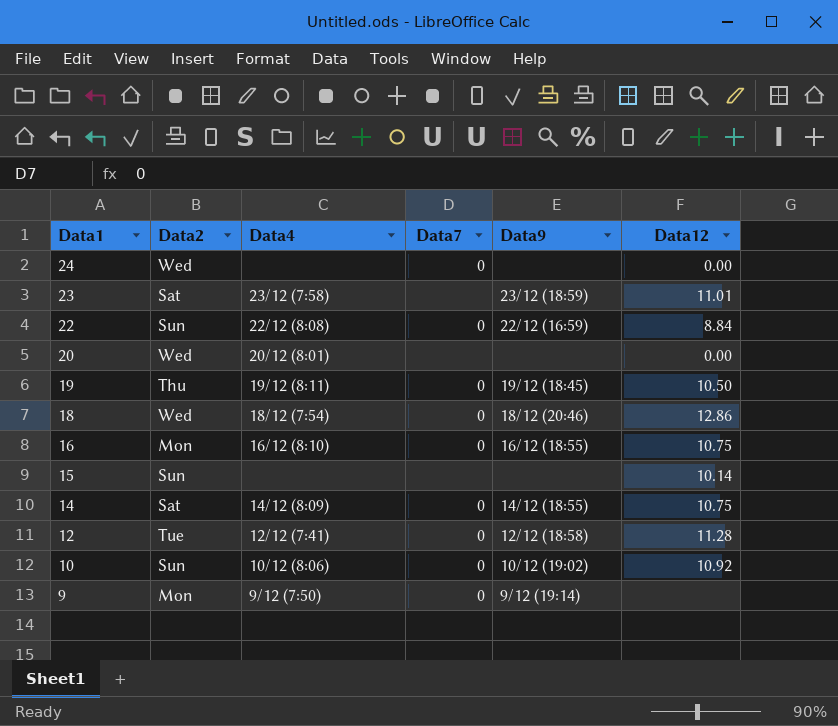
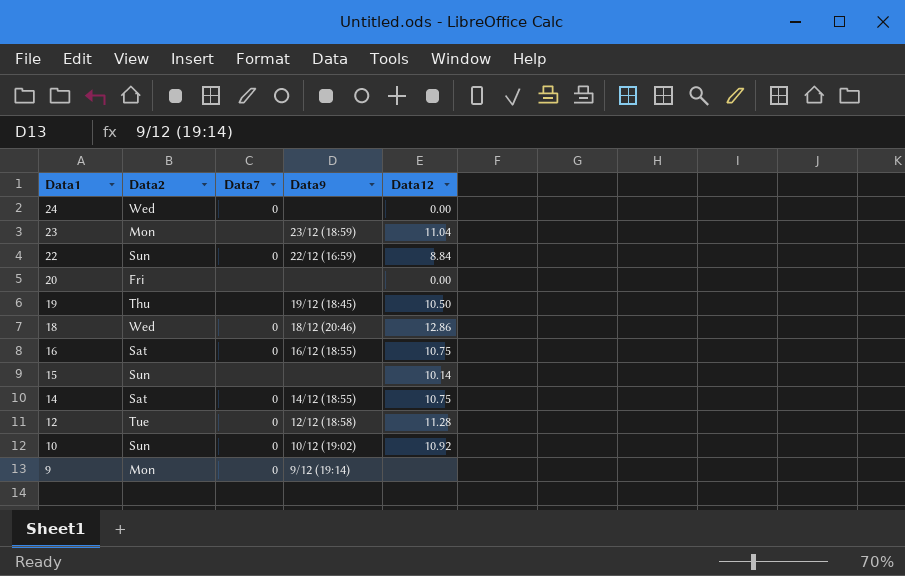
column Data4 | position: 3 -> none
23 | Data2: Sat -> Mon
23 | Data12: 11.01 -> 11.04
20 | Data2: Wed -> Fri
19 | Data7: 0 -> none
16 | Data2: Mon -> Sat

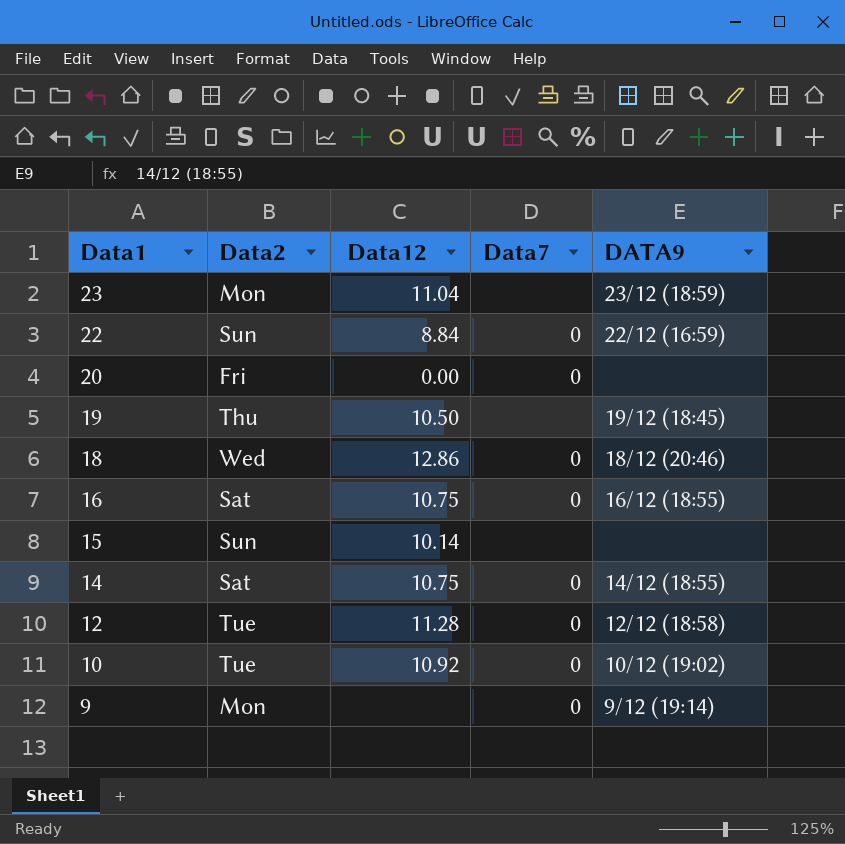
column Data12 | position: 5 -> 3
column name: Data9 -> DATA9
row 24: Wed | 0 | none | 0.00 -> none
20 | Data7: none -> 0
10 | Data2: Sun -> Tue

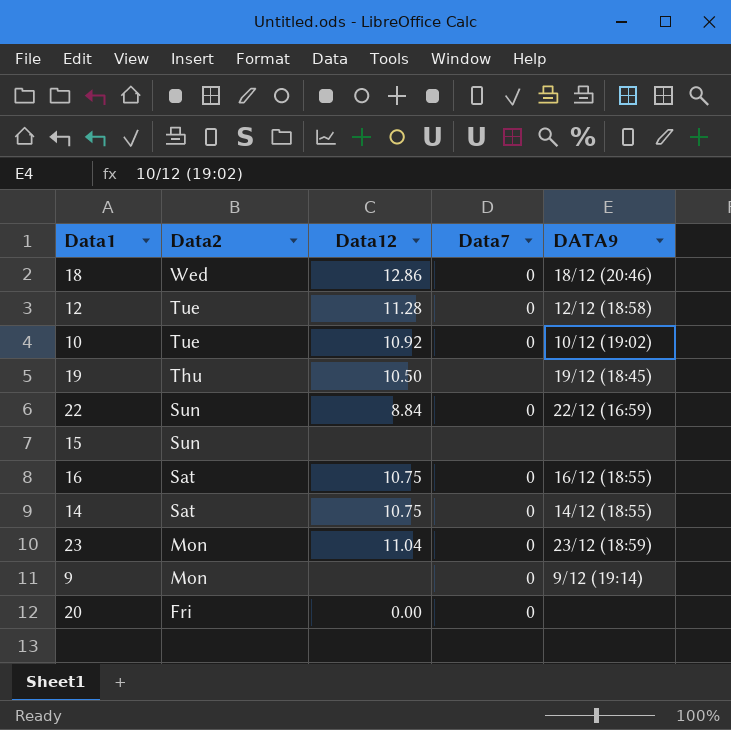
row order: Data1 descending -> Data2 descending
15 | Data12: 10.14 -> none
23 | Data7: none -> 0

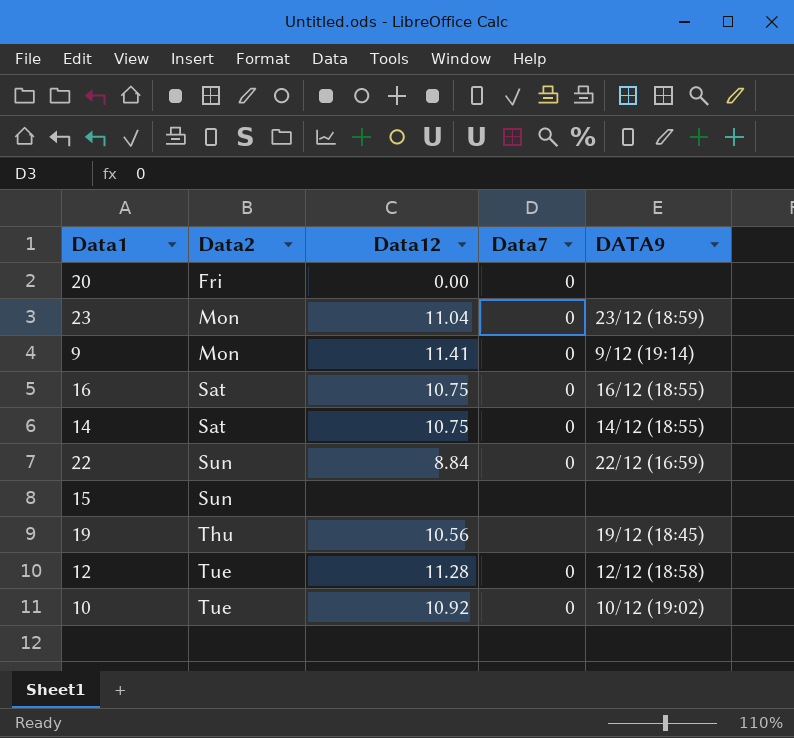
row order: Data2 descending -> Data2 ascending
row 18: Wed | 12.86 | 0 | 18/12 (20:46) -> none
9 | Data12: none -> 11.41
19 | Data12: 10.50 -> 10.56

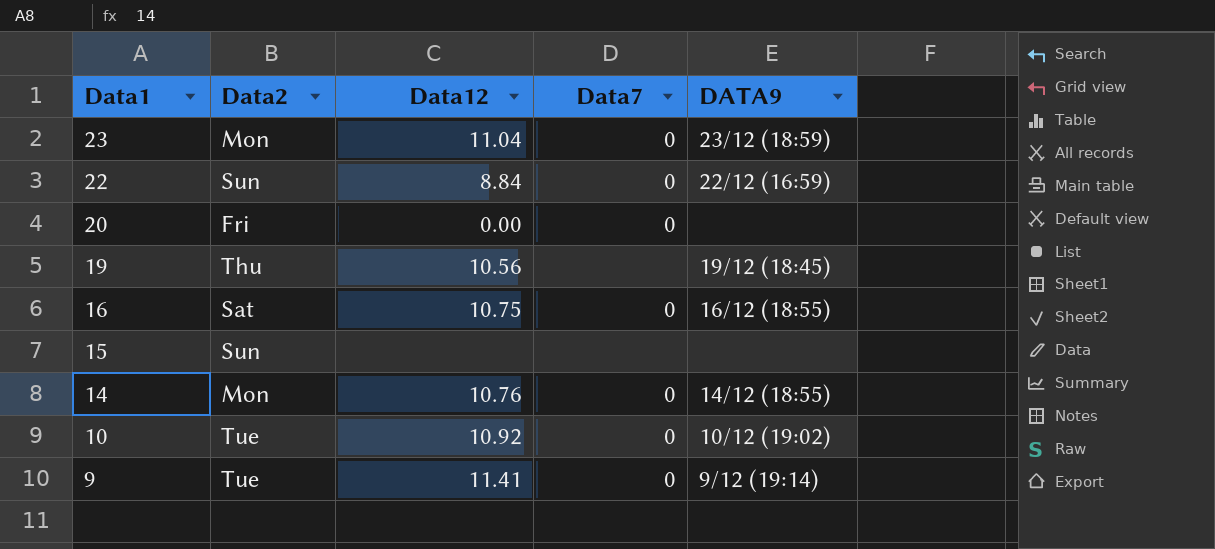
row order: Data2 ascending -> Data1 descending
row 12: Tue | 11.28 | 0 | 12/12 (18:58) -> none
14 | Data2: Sat -> Mon
14 | Data12: 10.75 -> 10.76
9 | Data2: Mon -> Tue

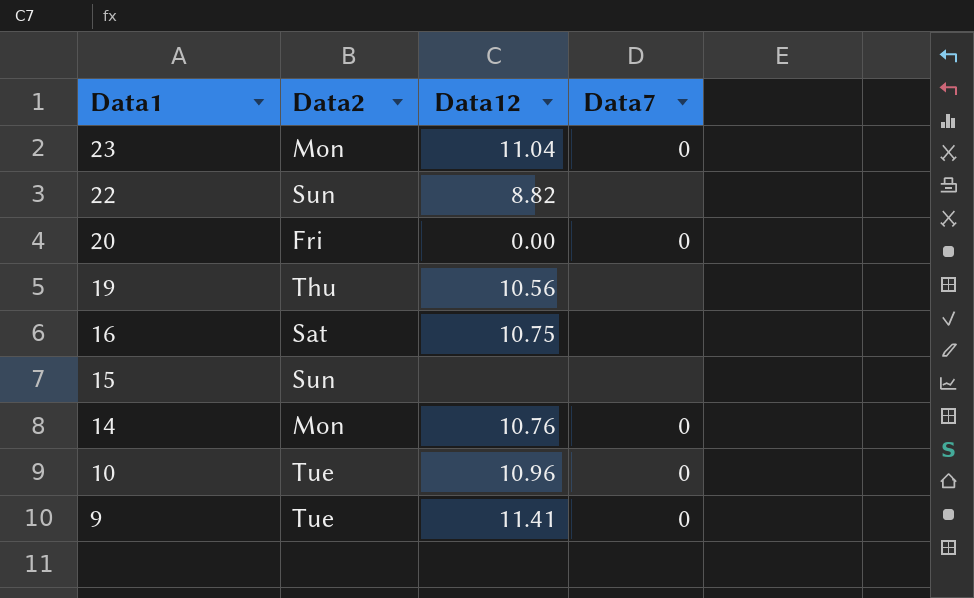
column DATA9 | position: 5 -> none
22 | Data12: 8.84 -> 8.82
22 | Data7: 0 -> none
16 | Data7: 0 -> none
10 | Data12: 10.92 -> 10.96

